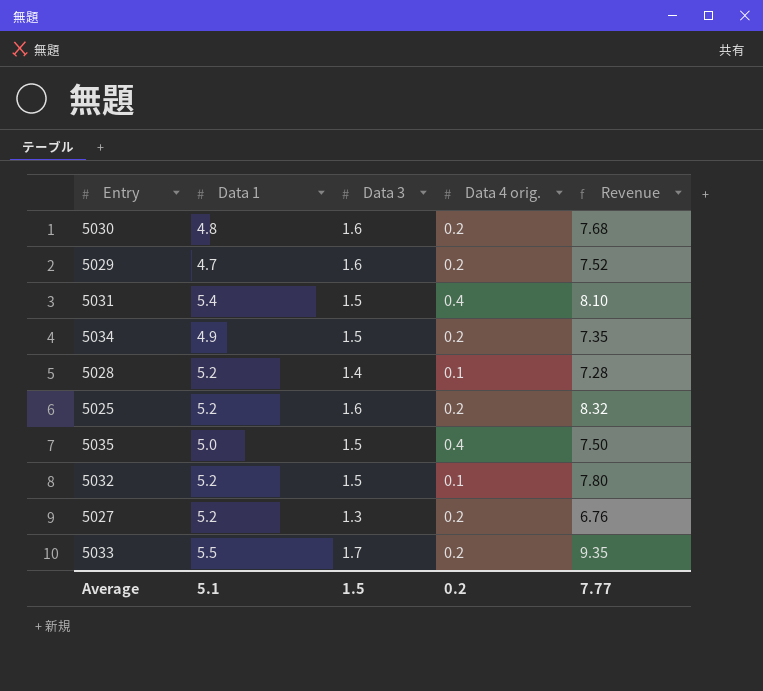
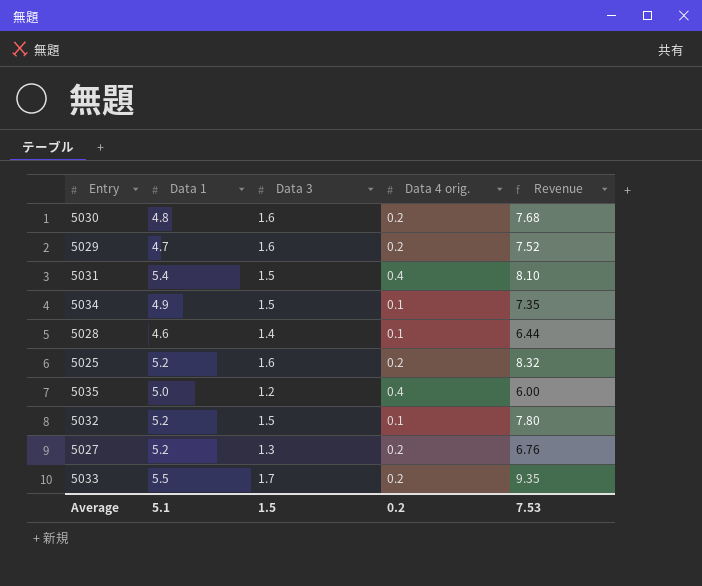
5034 | Data 4 orig.: 0.2 -> 0.1
5028 | Data 1: 5.2 -> 4.6
5028 | Revenue: 7.28 -> 6.44
5035 | Data 3: 1.5 -> 1.2
5035 | Revenue: 7.50 -> 6.00
Average | Revenue: 7.77 -> 7.53

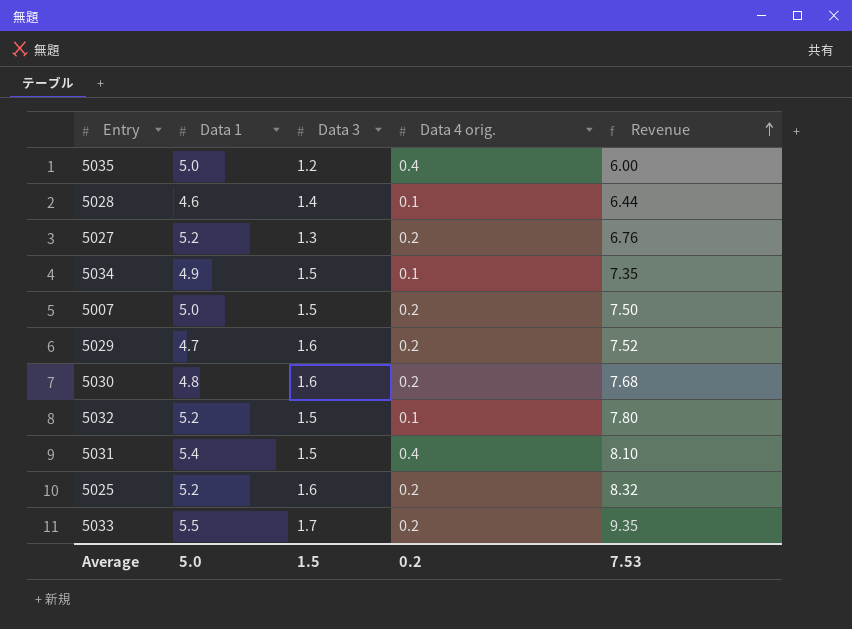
row order: none -> Revenue ascending
row 5007: none -> 5.0 | 1.5 | 0.2 | 7.50
Average | Data 1: 5.1 -> 5.0

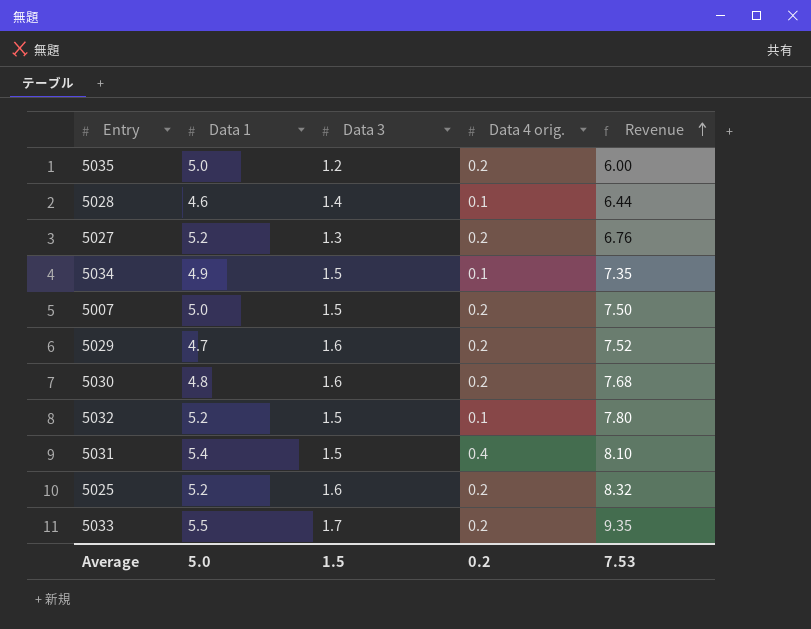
5035 | Data 4 orig.: 0.4 -> 0.2

